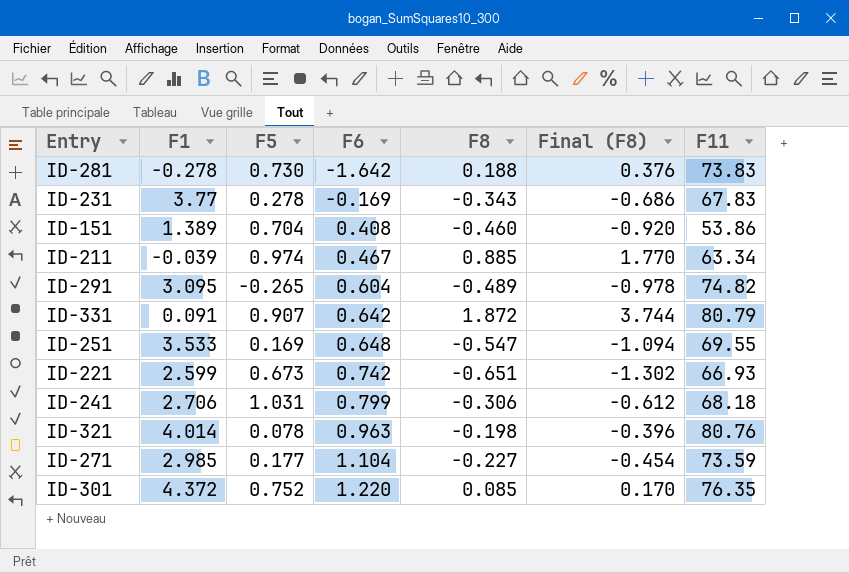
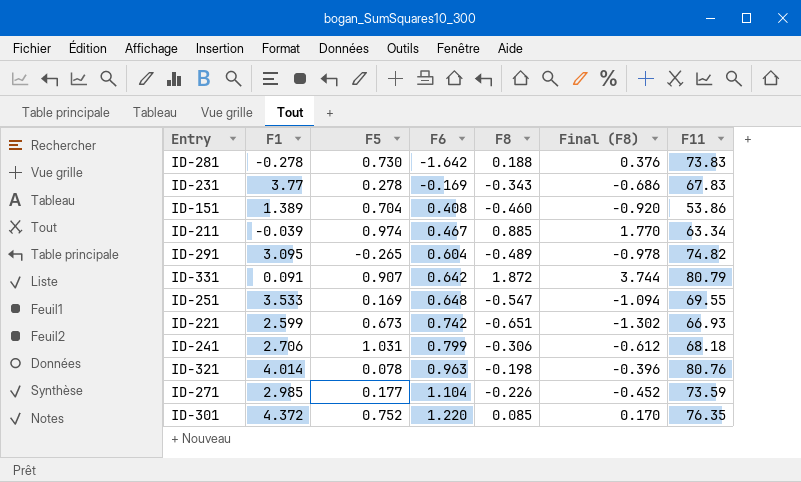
ID-271 | F8: -0.227 -> -0.226
ID-271 | Final (F8): -0.454 -> -0.452

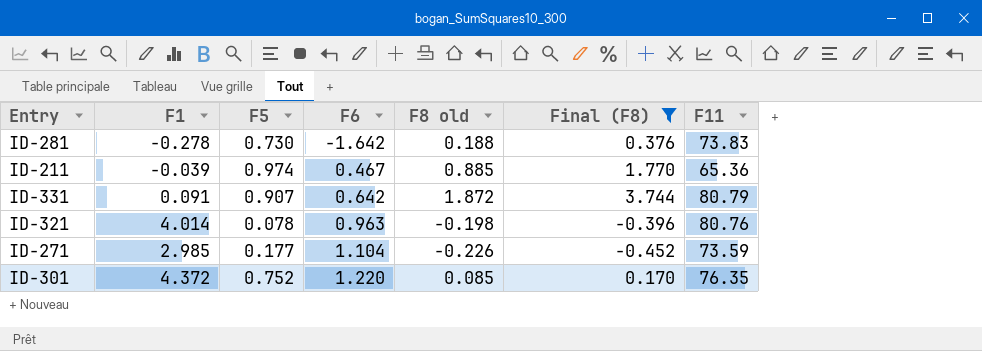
filter: none -> Final (F8) >= -0.452
column name: F8 -> F8 old
ID-211 | F11: 63.34 -> 65.36

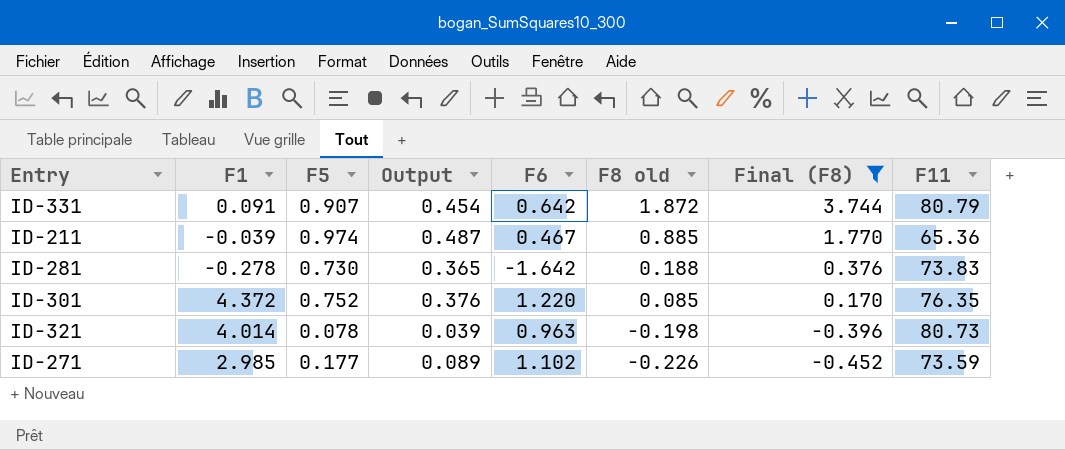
row order: F6 ascending -> F8 old descending
column Output | formula: none -> [F5] * 0.5
ID-321 | F11: 80.76 -> 80.73
ID-271 | F6: 1.104 -> 1.102

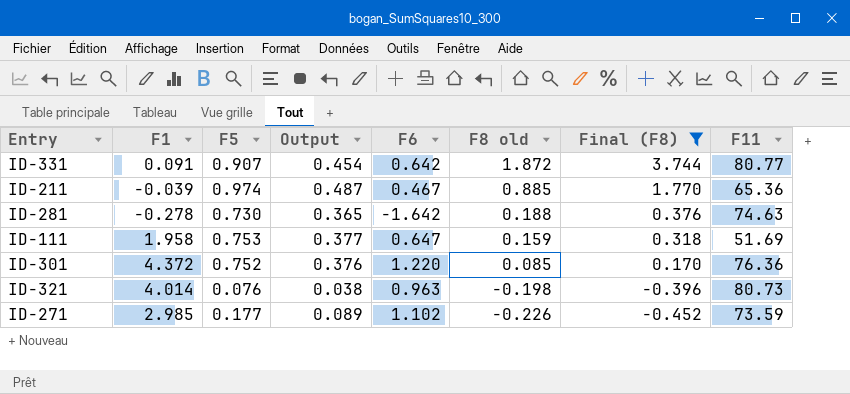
ID-331 | F11: 80.79 -> 80.77
ID-281 | F11: 73.83 -> 74.63
row ID-111: none -> 1.958 | 0.753 | 0.377 | 0.647 | 0.159 | 0.318 | 51.69
ID-301 | F11: 76.35 -> 76.36
ID-321 | F5: 0.078 -> 0.076
ID-321 | Output: 0.039 -> 0.038

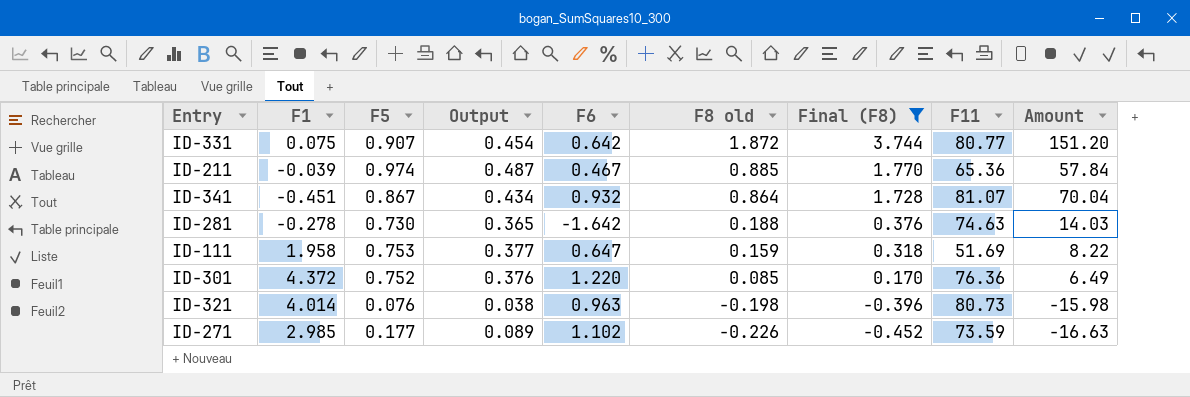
column Amount | formula: none -> [F8 old] * [F11]
ID-331 | F1: 0.091 -> 0.075
row ID-341: none -> -0.451 | 0.867 | 0.434 | 0.932 | 0.864 | 1.728 | 81.07 | 70.04

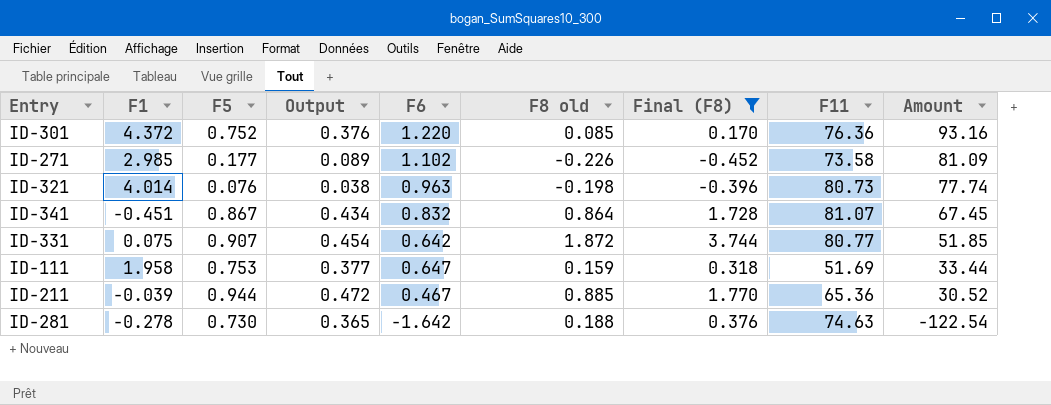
row order: F8 old descending -> Amount descending
column Amount | formula: [F8 old] * [F11] -> [F6] * [F11]
ID-271 | F11: 73.59 -> 73.58
ID-341 | F6: 0.932 -> 0.832
ID-211 | F5: 0.974 -> 0.944
ID-211 | Output: 0.487 -> 0.472

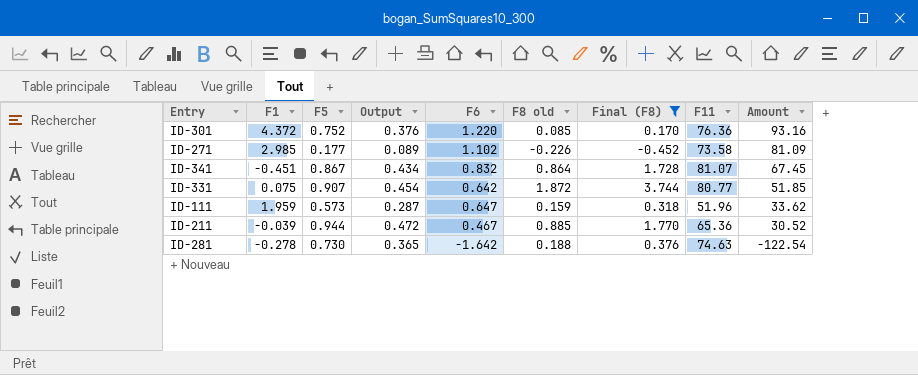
row ID-321: 4.014 | 0.076 | 0.038 | 0.963 | -0.198 | -0.396 | 80.73 | 77.74 -> none
ID-111 | F1: 1.958 -> 1.959
ID-111 | F5: 0.753 -> 0.573
ID-111 | Output: 0.377 -> 0.287
ID-111 | F11: 51.69 -> 51.96
ID-111 | Amount: 33.44 -> 33.62

